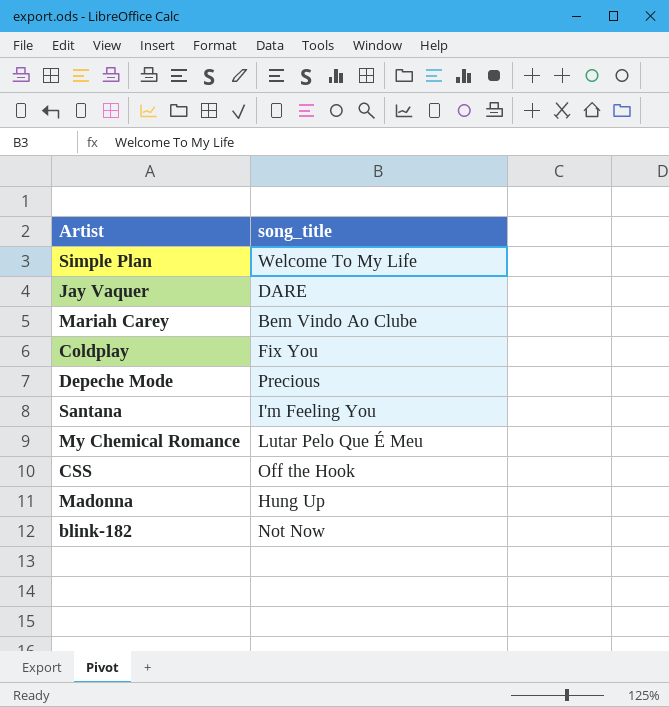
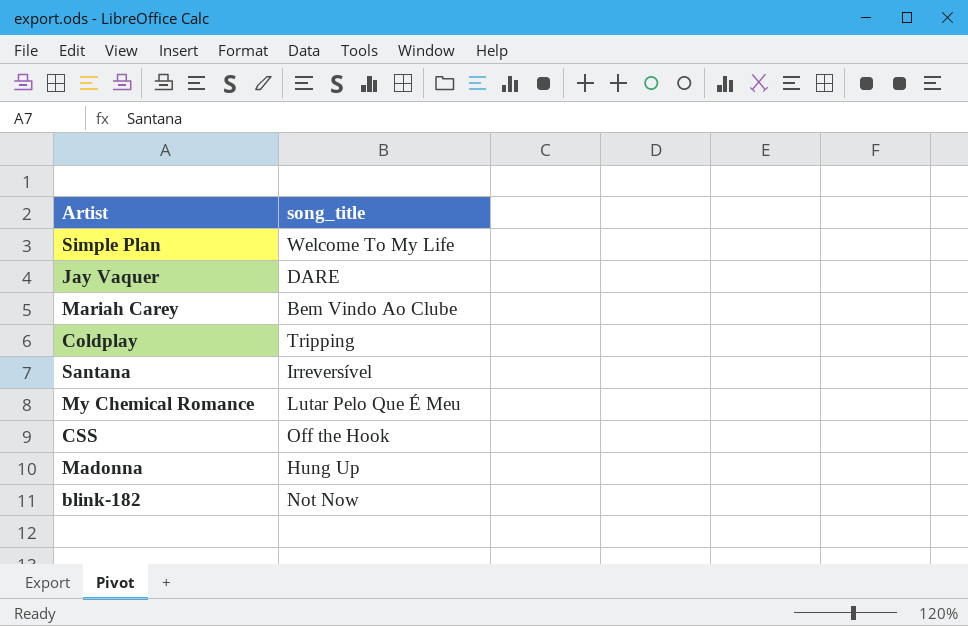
row Depeche Mode: Precious -> none
Coldplay | song_title: Fix You -> Tripping
Santana | song_title: I'm Feeling You -> Irreversível

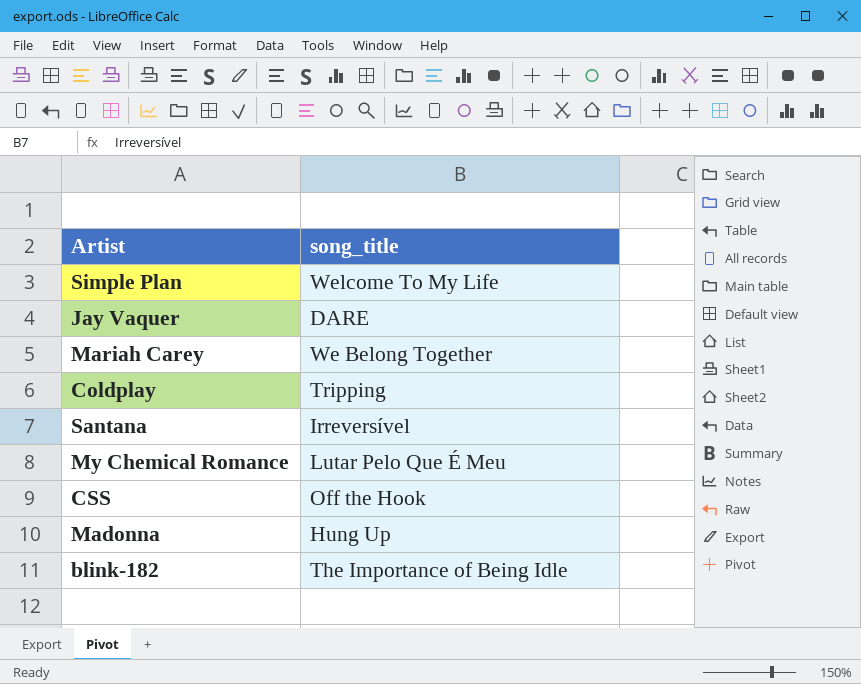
Mariah Carey | song_title: Bem Vindo Ao Clube -> We Belong Together
blink-182 | song_title: Not Now -> The Importance of Being Idle

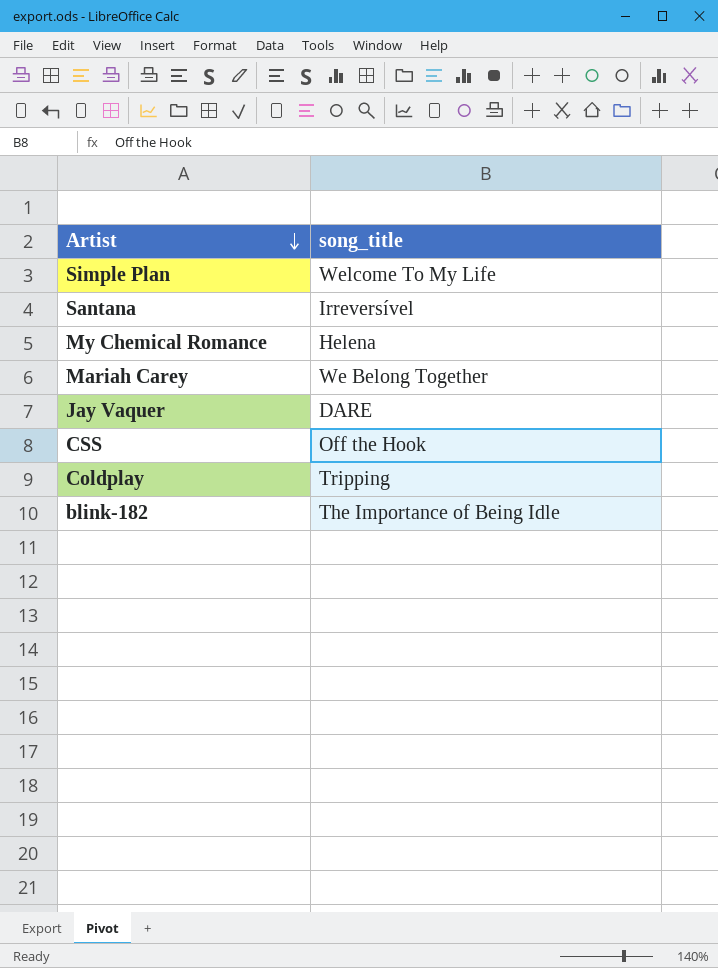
row order: none -> Artist descending
row Madonna: Hung Up -> none
My Chemical Romance | song_title: Lutar Pelo Que É Meu -> Helena

